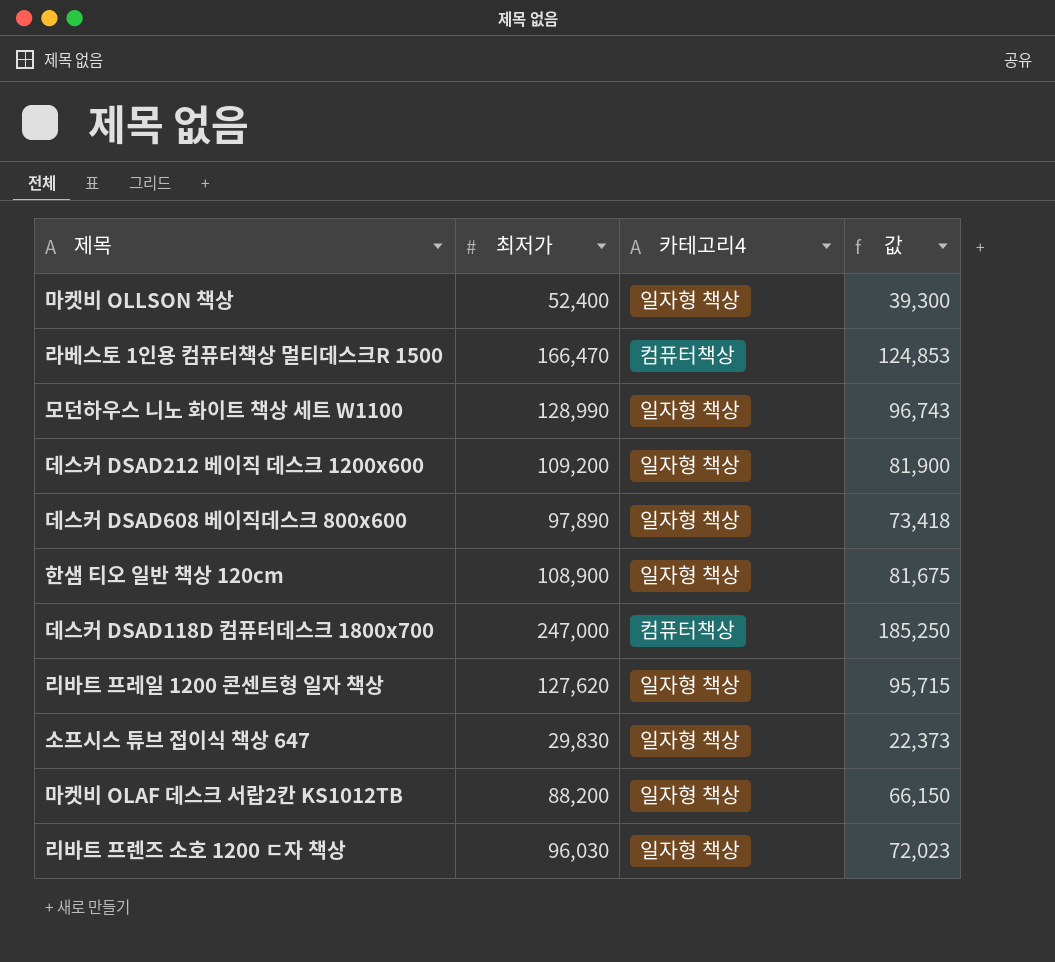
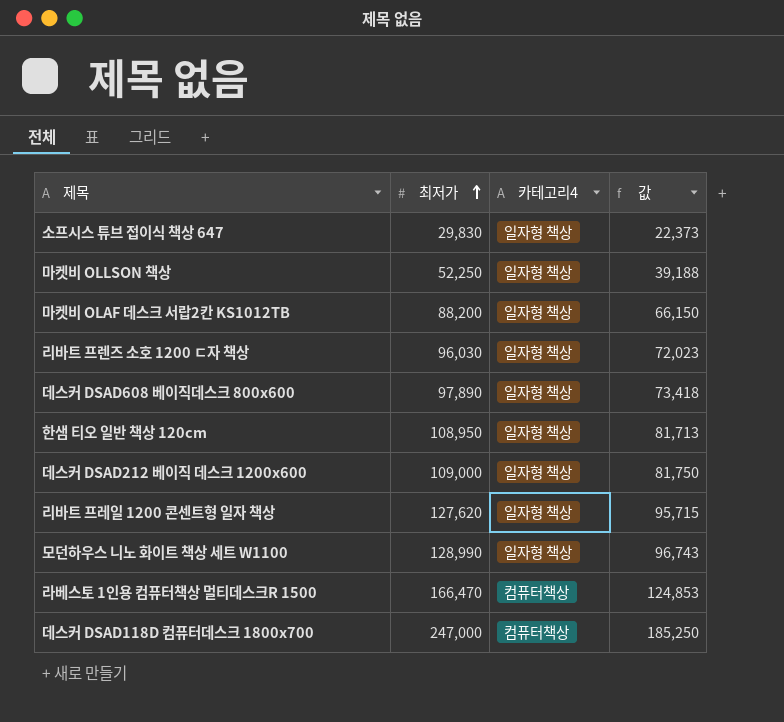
row order: none -> 최저가 ascending
마켓비 OLLSON 책상 | 최저가: 52,400 -> 52,250
마켓비 OLLSON 책상 | 값: 39,300 -> 39,188
한샘 티오 일반 책상 120cm | 최저가: 108,900 -> 108,950
한샘 티오 일반 책상 120cm | 값: 81,675 -> 81,713
데스커 DSAD212 베이직 데스크 1200x600 | 최저가: 109,200 -> 109,000
데스커 DSAD212 베이직 데스크 1200x600 | 값: 81,900 -> 81,750

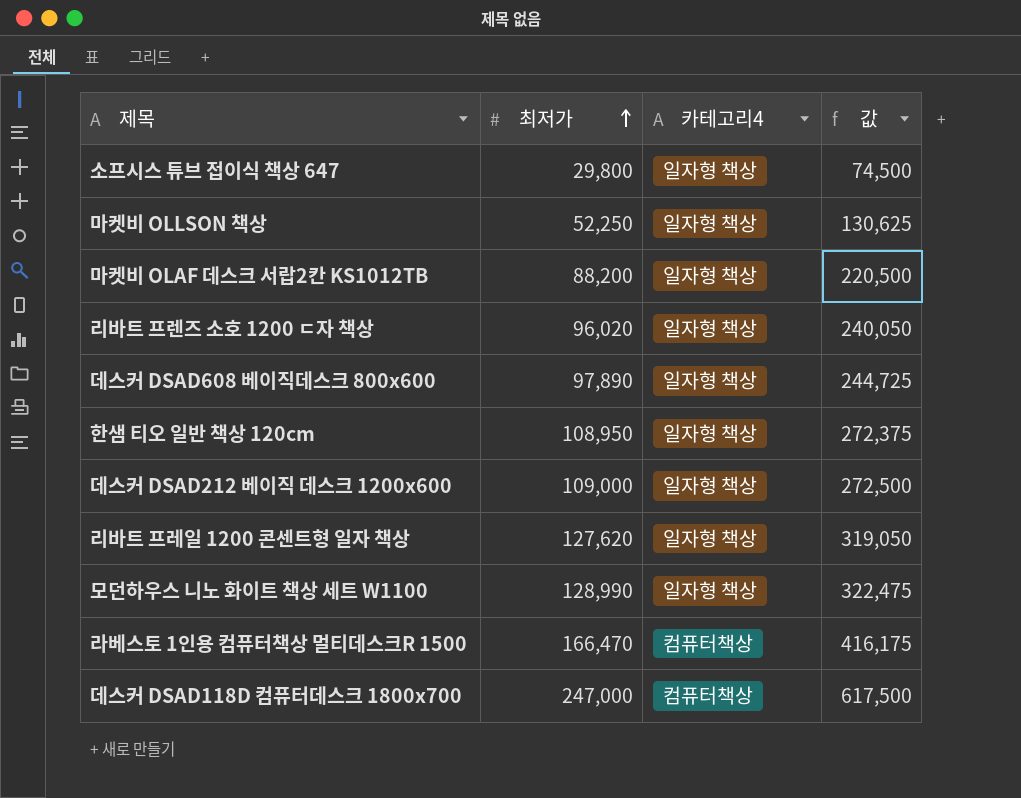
column 값 | formula: [최저가] * 0.75 -> [최저가] * 2.5
소프시스 튜브 접이식 책상 647 | 최저가: 29,830 -> 29,800
리바트 프렌즈 소호 1200 ㄷ자 책상 | 최저가: 96,030 -> 96,020

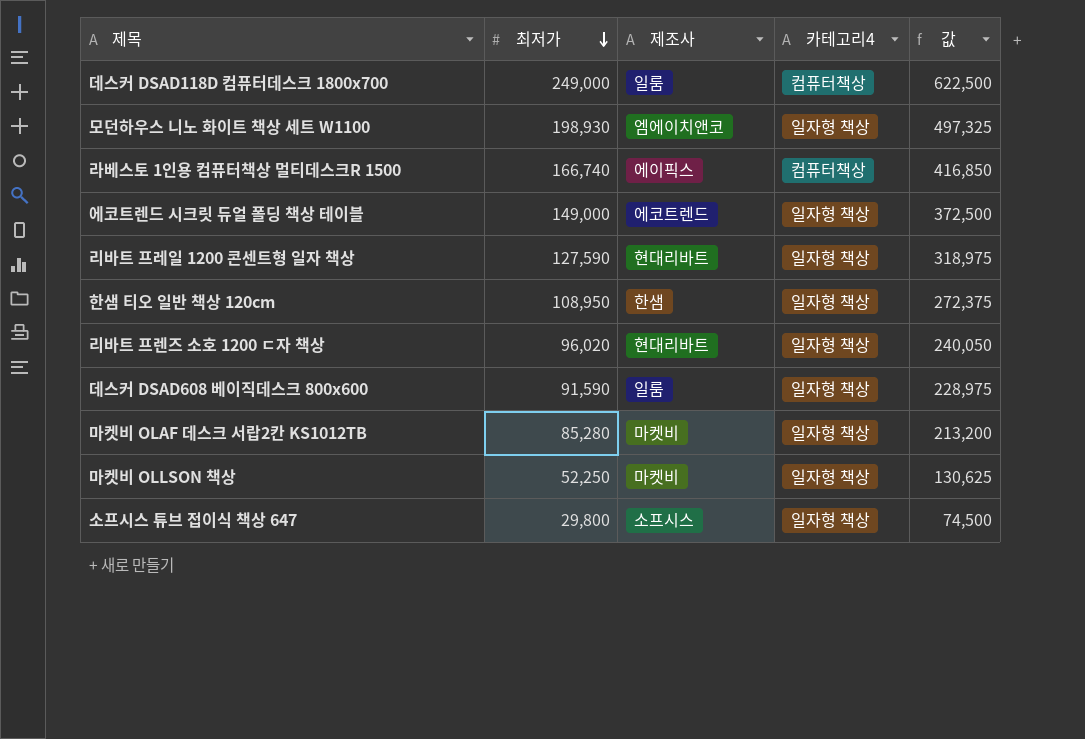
row order: 최저가 ascending -> 최저가 descending
column 제조사 | position: none -> 3
row 데스커 DSAD212 베이직 데스크 1200x600: 109,000 | 일자형 책상 | 272,500 -> none
데스커 DSAD118D 컴퓨터데스크 1800x700 | 최저가: 247,000 -> 249,000
데스커 DSAD118D 컴퓨터데스크 1800x700 | 값: 617,500 -> 622,500
모던하우스 니노 화이트 책상 세트 W1100 | 최저가: 128,990 -> 198,930
모던하우스 니노 화이트 책상 세트 W1100 | 값: 322,475 -> 497,325
라베스토 1인용 컴퓨터책상 멀티데스크R 1500 | 최저가: 166,470 -> 166,740
라베스토 1인용 컴퓨터책상 멀티데스크R 1500 | 값: 416,175 -> 416,850
row 에코트렌드 시크릿 듀얼 폴딩 책상 테이블: none -> 149,000 | 에코트렌드 | 일자형 책상 | 372,500
리바트 프레일 1200 콘센트형 일자 책상 | 최저가: 127,620 -> 127,590
리바트 프레일 1200 콘센트형 일자 책상 | 값: 319,050 -> 318,975
데스커 DSAD608 베이직데스크 800x600 | 최저가: 97,890 -> 91,590
데스커 DSAD608 베이직데스크 800x600 | 값: 244,725 -> 228,975
마켓비 OLAF 데스크 서랍2칸 KS1012TB | 최저가: 88,200 -> 85,280
마켓비 OLAF 데스크 서랍2칸 KS1012TB | 값: 220,500 -> 213,200

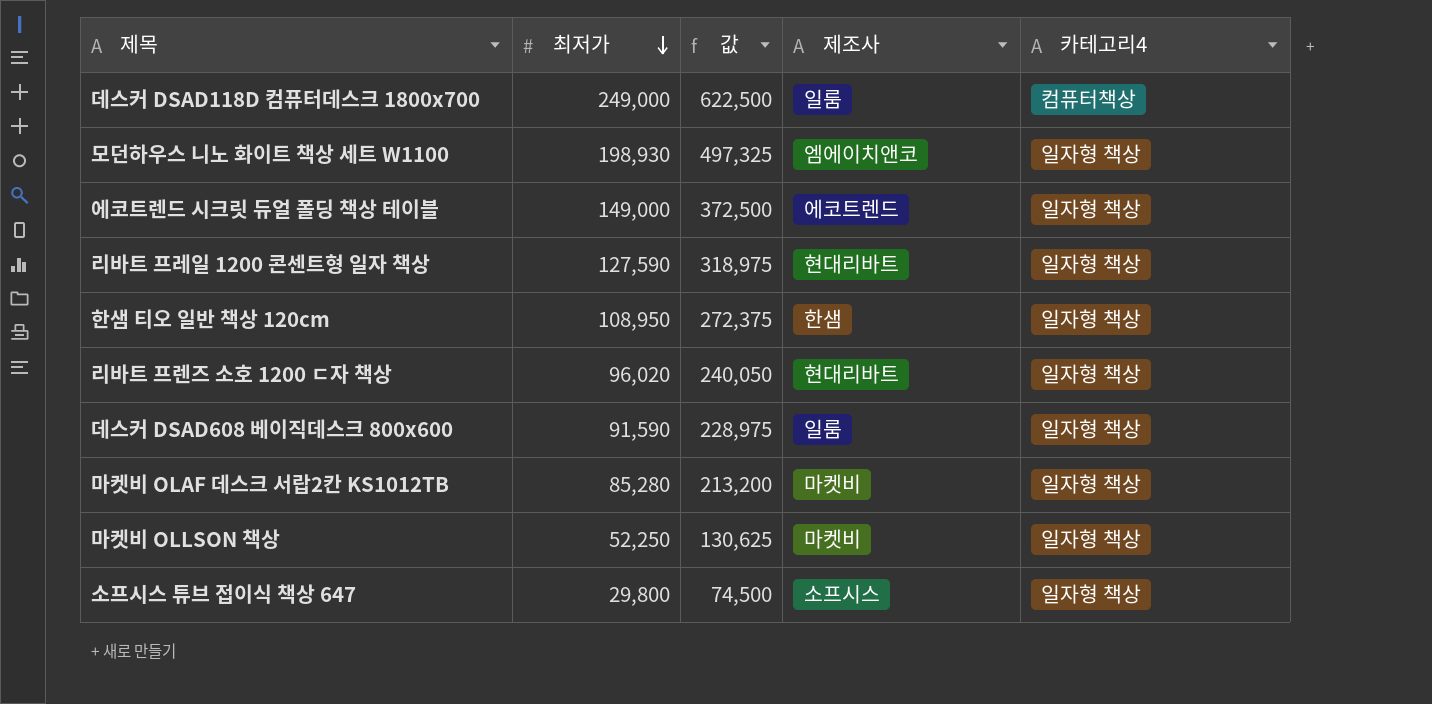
column 값 | position: 5 -> 3
row 라베스토 1인용 컴퓨터책상 멀티데스크R 1500: 166,740 | 에이픽스 | 컴퓨터책상 | 416,850 -> none

